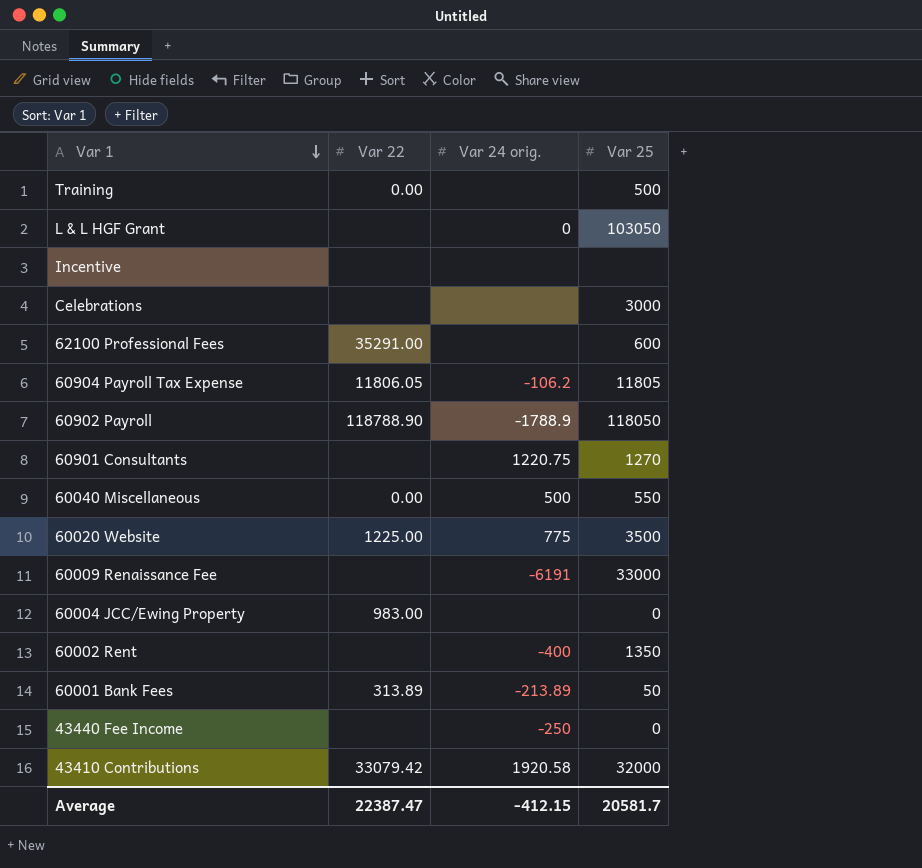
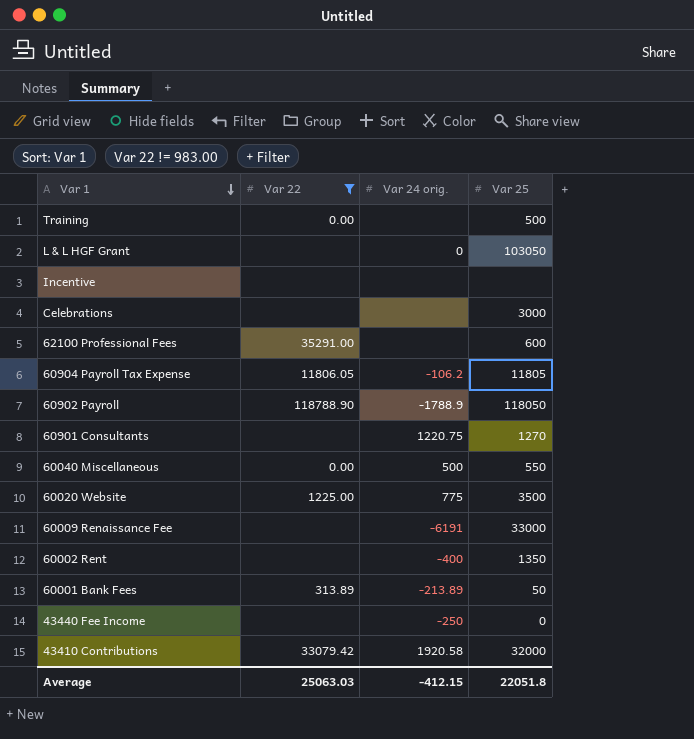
filter: none -> Var 22 != 983.00
Average | Var 22: 22387.47 -> 25063.03
Average | Var 25: 20581.7 -> 22051.8

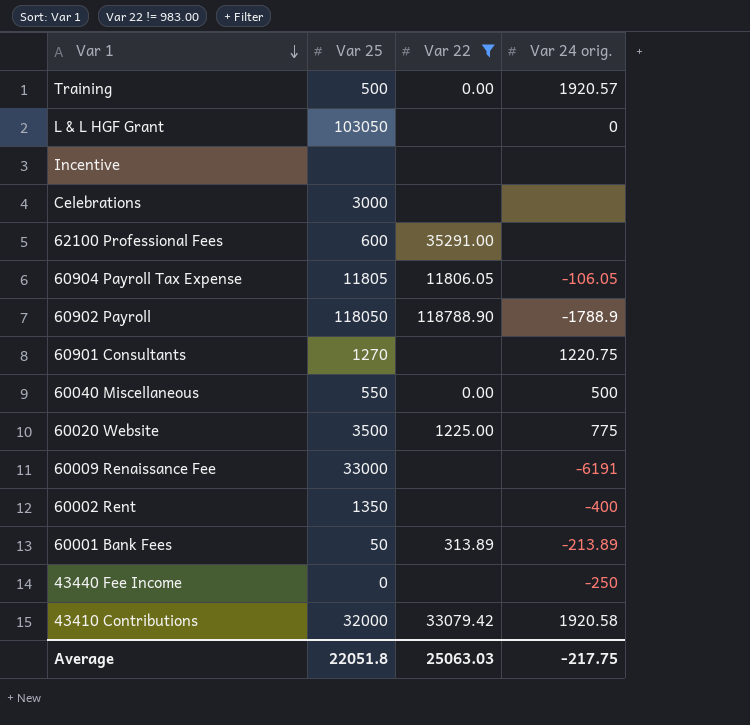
column Var 25 | position: 4 -> 2
Training | Var 24 orig.: none -> 1920.57
60904 Payroll Tax Expense | Var 24 orig.: -106.2 -> -106.05
Average | Var 24 orig.: -412.15 -> -217.75

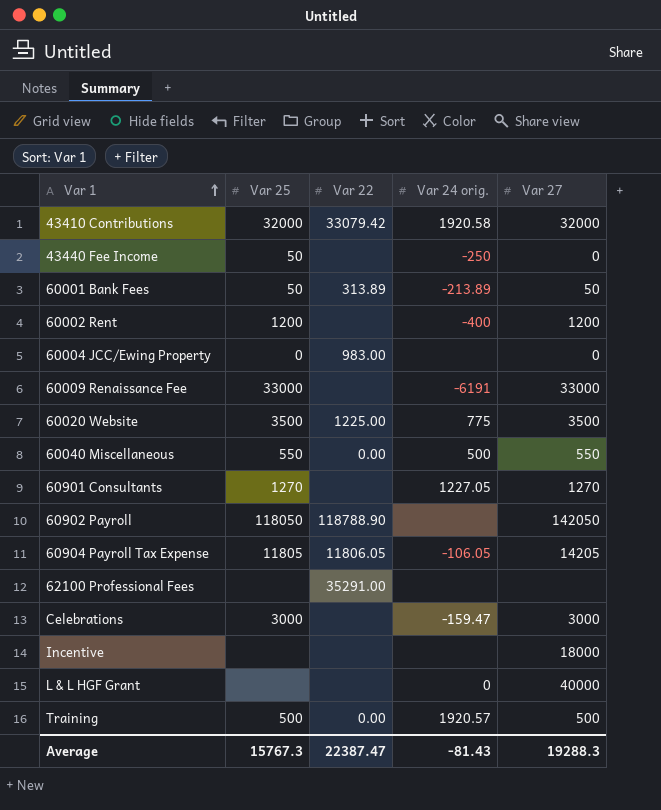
filter: Var 22 != 983.00 -> none
row order: Var 1 descending -> Var 1 ascending
column Var 27 | position: none -> 5
43440 Fee Income | Var 25: 0 -> 50
60002 Rent | Var 25: 1350 -> 1200
60901 Consultants | Var 24 orig.: 1220.75 -> 1227.05
60902 Payroll | Var 24 orig.: -1788.9 -> none
62100 Professional Fees | Var 25: 600 -> none
Celebrations | Var 24 orig.: none -> -159.47
L & L HGF Grant | Var 25: 103050 -> none
Average | Var 25: 22051.8 -> 15767.3
Average | Var 22: 25063.03 -> 22387.47
Average | Var 24 orig.: -217.75 -> -81.43

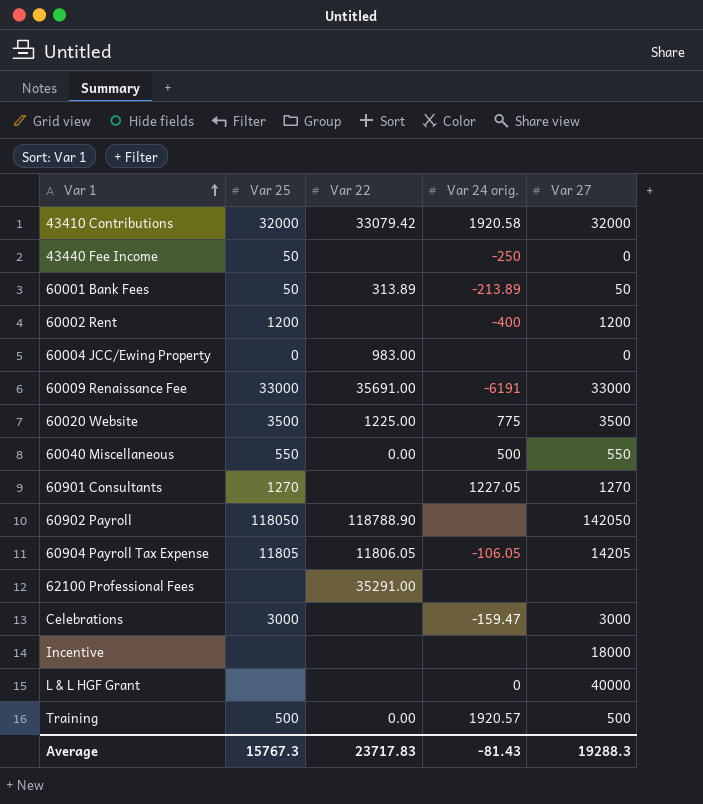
60009 Renaissance Fee | Var 22: none -> 35691.00
Average | Var 22: 22387.47 -> 23717.83

